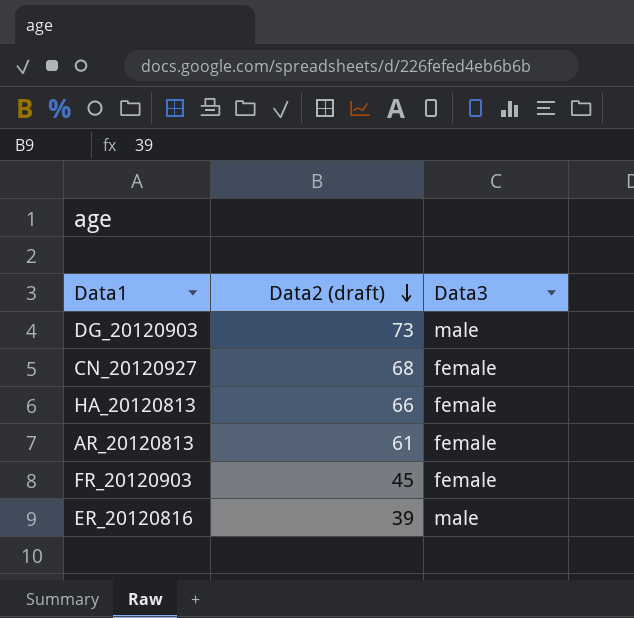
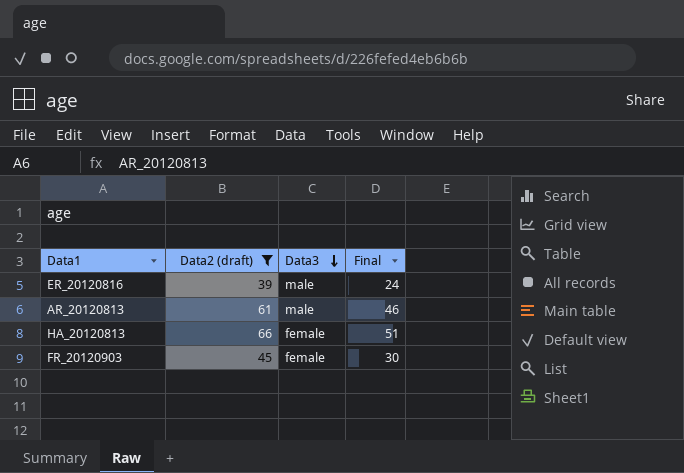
filter: none -> Data2 (draft) <= 66
row order: Data2 (draft) descending -> Data3 descending
column Final | formula: none -> [Data2 (draft)] - 15
AR_20120813 | Data3: female -> male

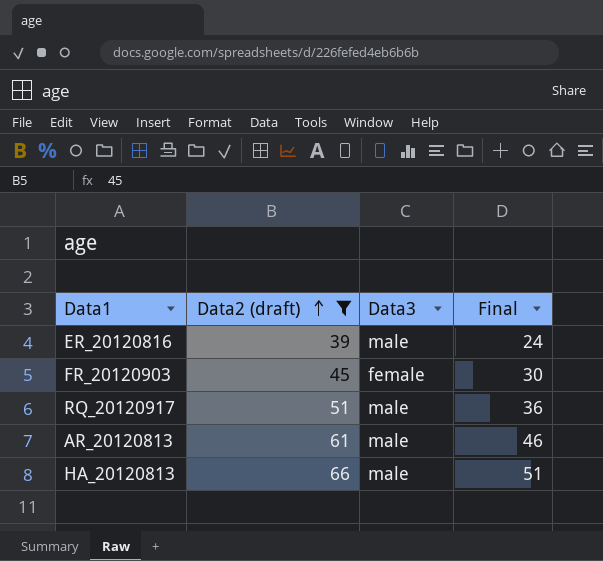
row order: Data3 descending -> Data2 (draft) ascending
row RQ_20120917: none -> 51 | male | 36
HA_20120813 | Data3: female -> male

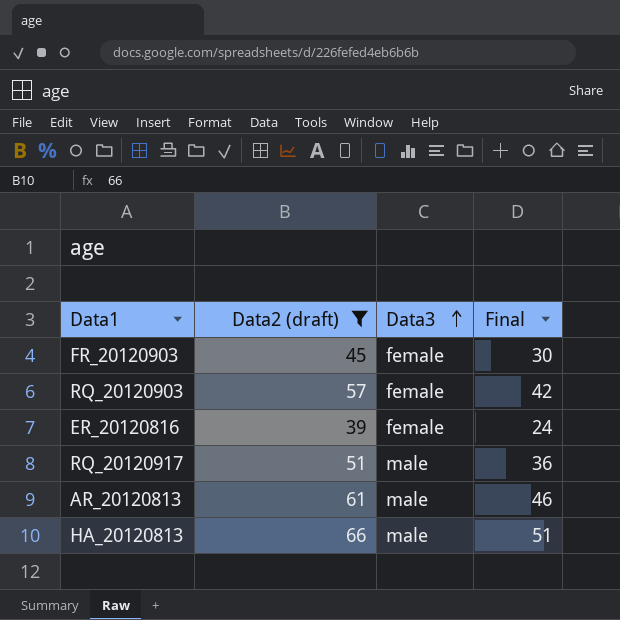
row order: Data2 (draft) ascending -> Data3 ascending
row RQ_20120903: none -> 57 | female | 42
ER_20120816 | Data3: male -> female

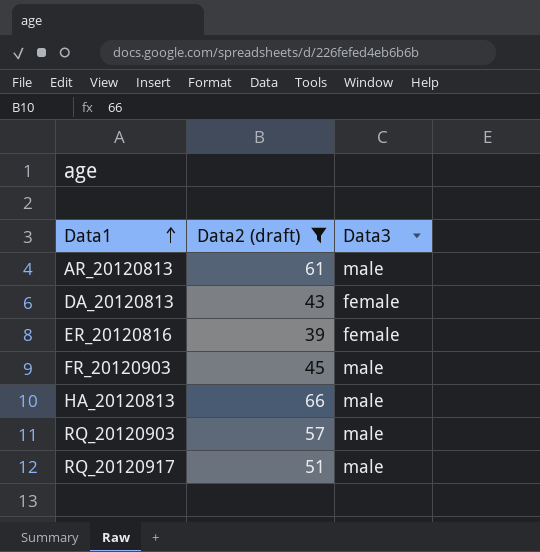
row order: Data3 ascending -> Data1 ascending
column Final | formula: [Data2 (draft)] - 15 -> none
row DA_20120813: none -> 43 | female
FR_20120903 | Data3: female -> male
RQ_20120903 | Data3: female -> male

